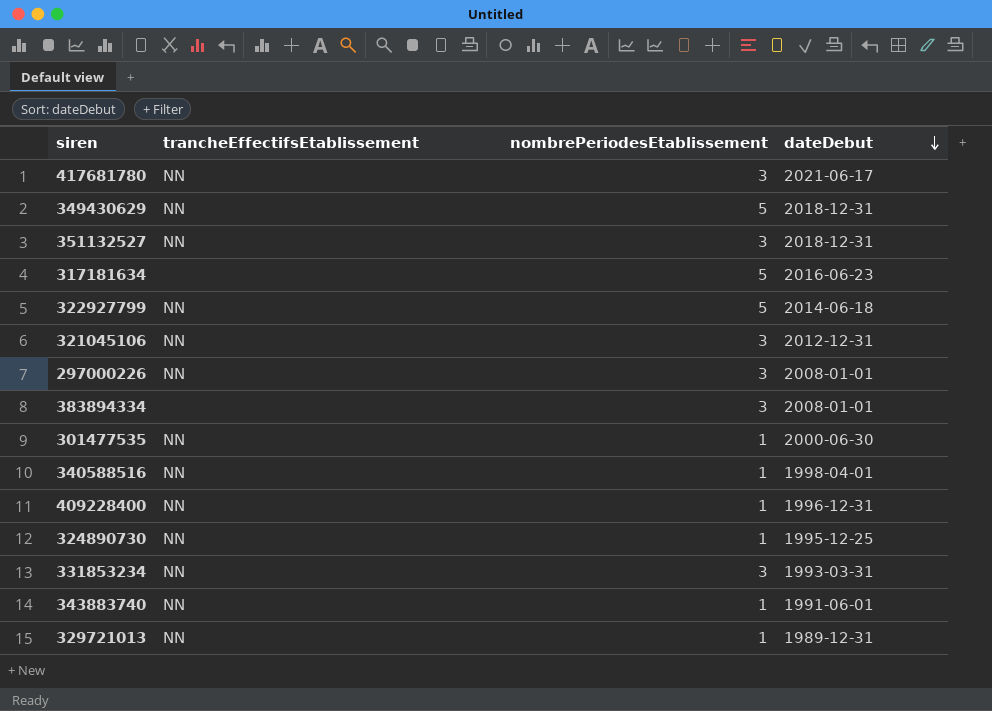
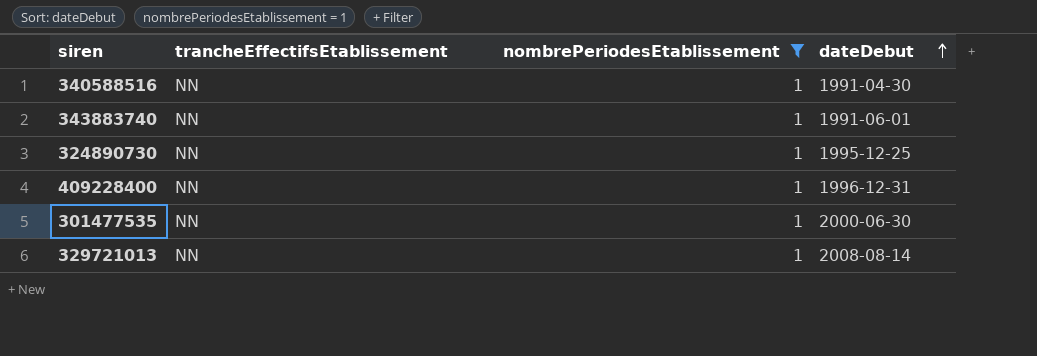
filter: none -> nombrePeriodesEtablissement = 1
row order: dateDebut descending -> dateDebut ascending
340588516 | dateDebut: 1998-04-01 -> 1991-04-30
329721013 | dateDebut: 1989-12-31 -> 2008-08-14

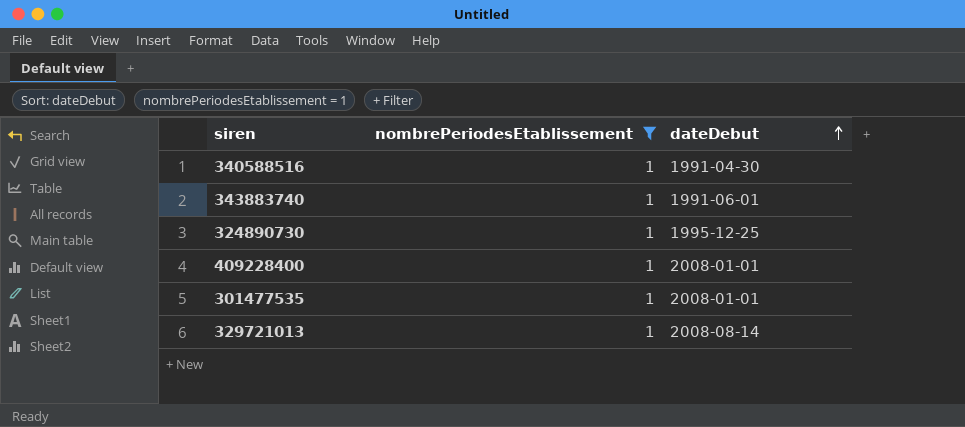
column trancheEffectifsEtablissement | position: 2 -> none
409228400 | dateDebut: 1996-12-31 -> 2008-01-01
301477535 | dateDebut: 2000-06-30 -> 2008-01-01

